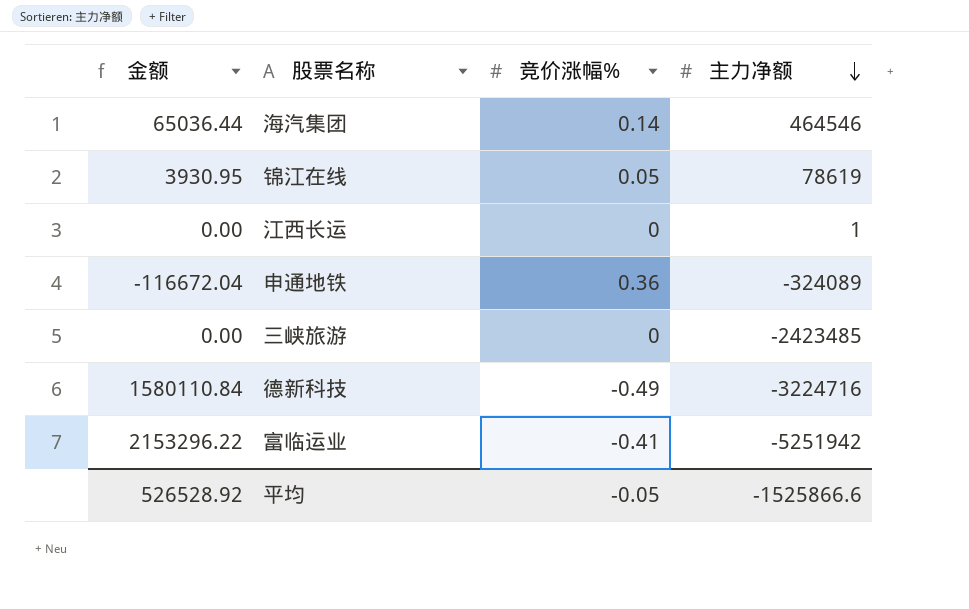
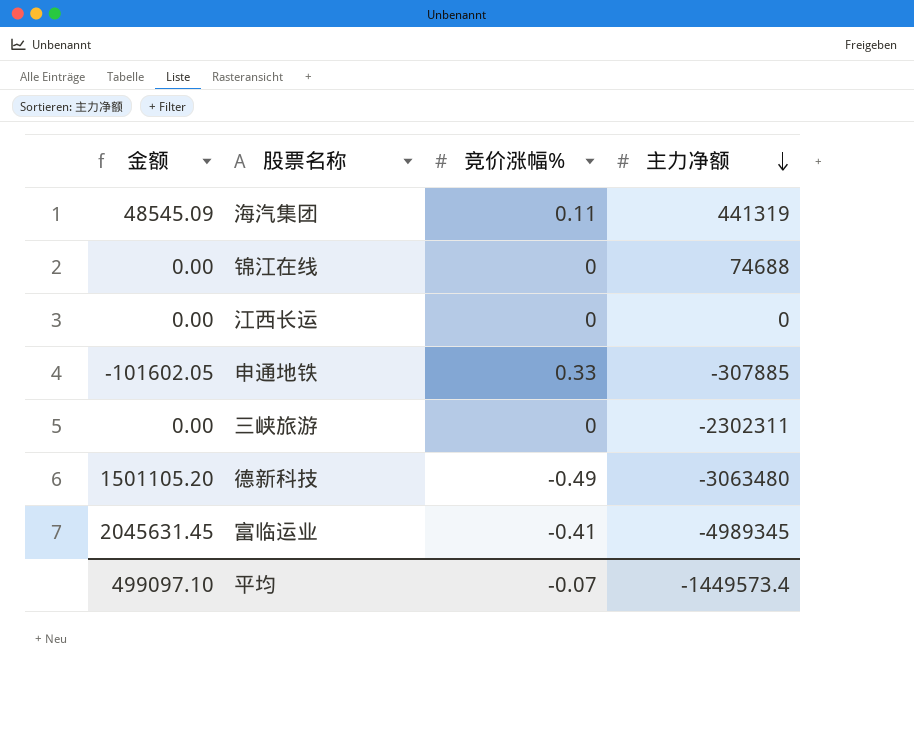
海汽集团 | 金额: 65036.44 -> 48545.09
海汽集团 | 竞价涨幅%: 0.14 -> 0.11
海汽集团 | 主力净额: 464546 -> 441319
锦江在线 | 金额: 3930.95 -> 0.00
锦江在线 | 竞价涨幅%: 0.05 -> 0
锦江在线 | 主力净额: 78619 -> 74688
江西长运 | 主力净额: 1 -> 0
申通地铁 | 金额: -116672.04 -> -101602.05
申通地铁 | 竞价涨幅%: 0.36 -> 0.33
申通地铁 | 主力净额: -324089 -> -307885
三峡旅游 | 主力净额: -2423485 -> -2302311
德新科技 | 金额: 1580110.84 -> 1501105.20
德新科技 | 主力净额: -3224716 -> -3063480
富临运业 | 金额: 2153296.22 -> 2045631.45
富临运业 | 主力净额: -5251942 -> -4989345
平均 | 金额: 526528.92 -> 499097.10
平均 | 竞价涨幅%: -0.05 -> -0.07
平均 | 主力净额: -1525866.6 -> -1449573.4

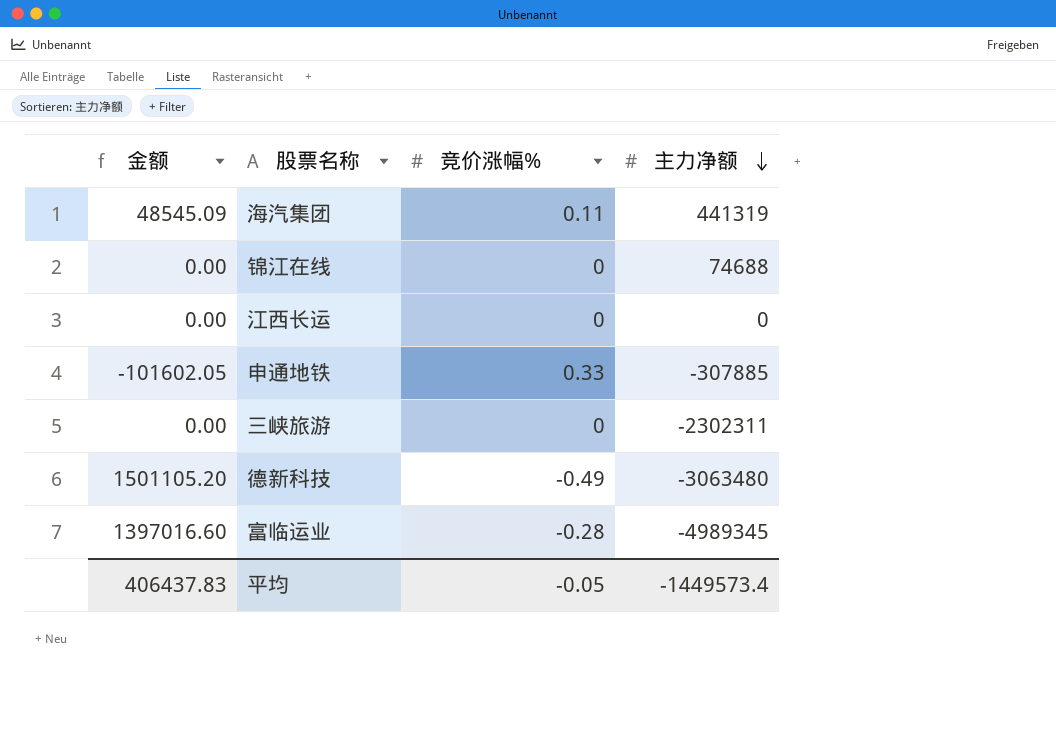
富临运业 | 金额: 2045631.45 -> 1397016.60
富临运业 | 竞价涨幅%: -0.41 -> -0.28
平均 | 金额: 499097.10 -> 406437.83
平均 | 竞价涨幅%: -0.07 -> -0.05

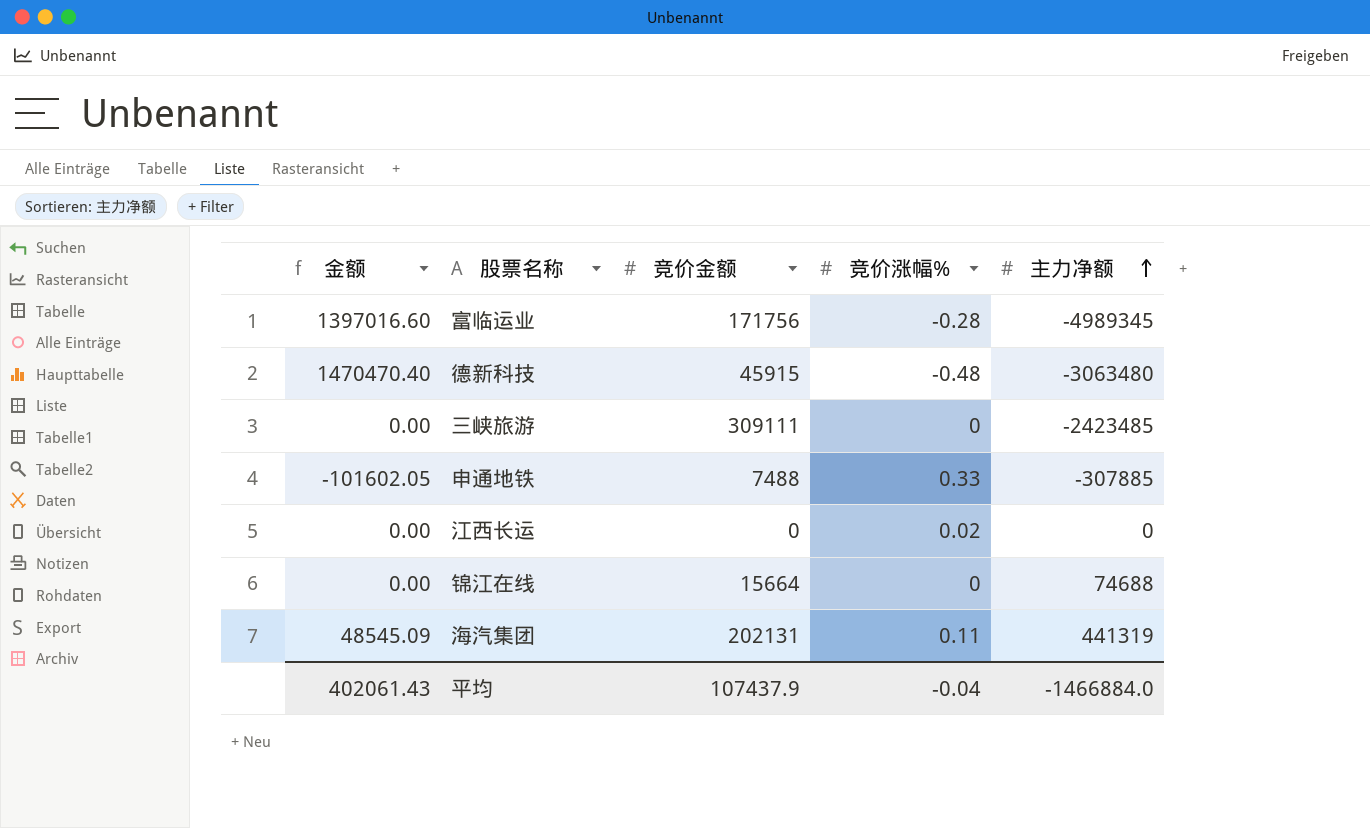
row order: 主力净额 descending -> 主力净额 ascending
column 竞价金额 | position: none -> 3
德新科技 | 金额: 1501105.20 -> 1470470.40
德新科技 | 竞价涨幅%: -0.49 -> -0.48
三峡旅游 | 主力净额: -2302311 -> -2423485
江西长运 | 竞价涨幅%: 0 -> 0.02
平均 | 金额: 406437.83 -> 402061.43
平均 | 竞价涨幅%: -0.05 -> -0.04
平均 | 主力净额: -1449573.4 -> -1466884.0

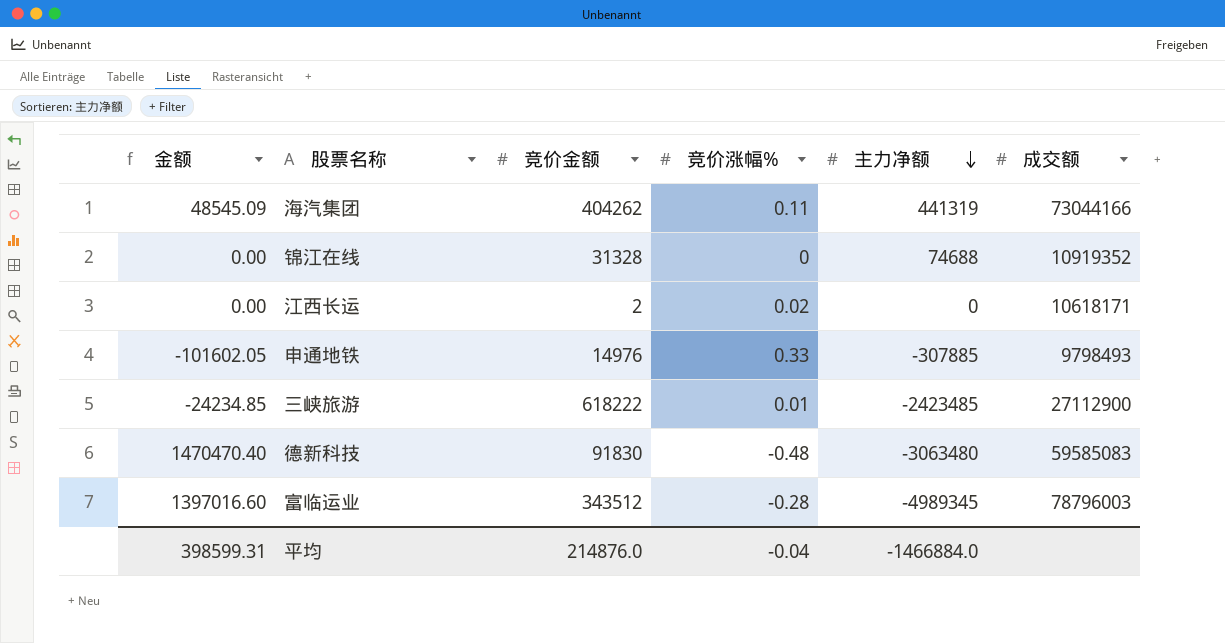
row order: 主力净额 ascending -> 主力净额 descending
column 成交额 | position: none -> 6
海汽集团 | 竞价金额: 202131 -> 404262
锦江在线 | 竞价金额: 15664 -> 31328
江西长运 | 竞价金额: 0 -> 2
申通地铁 | 竞价金额: 7488 -> 14976
三峡旅游 | 金额: 0.00 -> -24234.85
三峡旅游 | 竞价金额: 309111 -> 618222
三峡旅游 | 竞价涨幅%: 0 -> 0.01
德新科技 | 竞价金额: 45915 -> 91830
富临运业 | 竞价金额: 171756 -> 343512
平均 | 金额: 402061.43 -> 398599.31
平均 | 竞价金额: 107437.9 -> 214876.0

